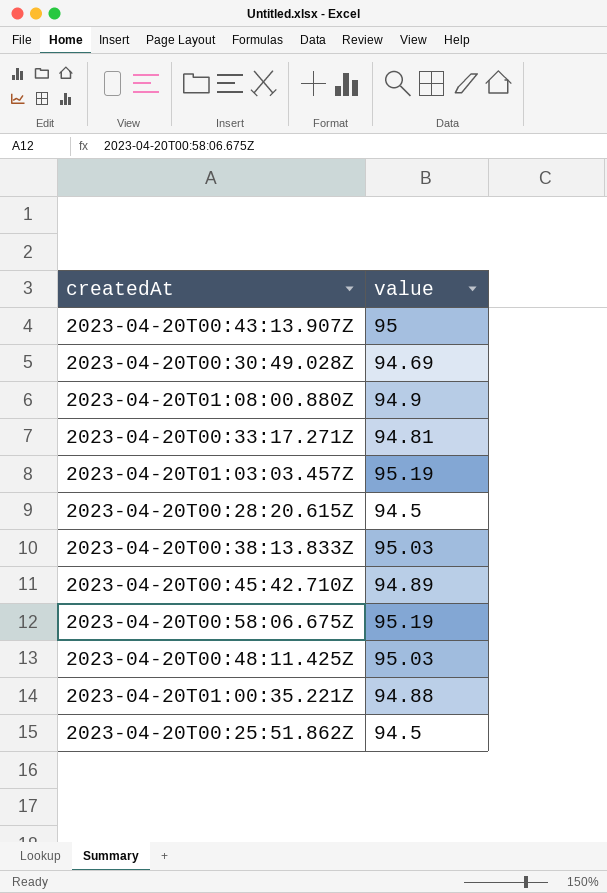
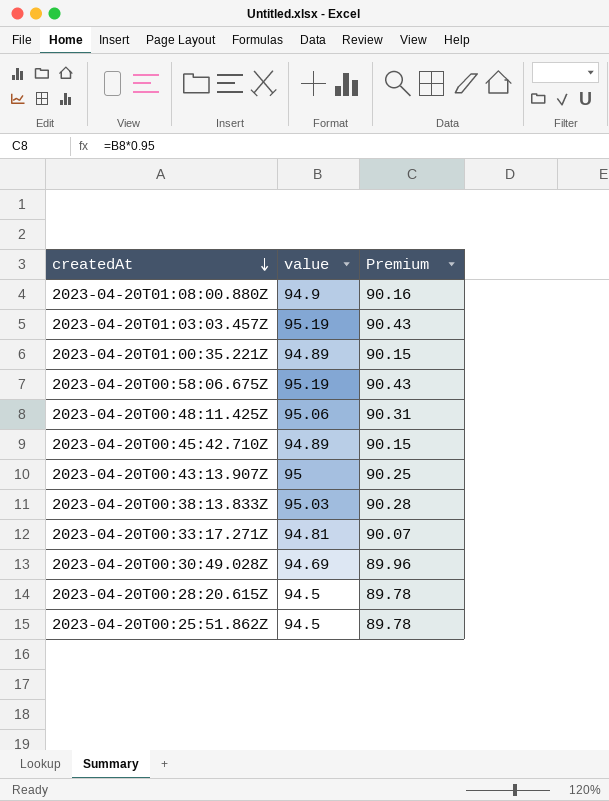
row order: none -> createdAt descending
column Premium | formula: none -> [value] * 0.95
2023-04-20T01:00:35.221Z | value: 94.88 -> 94.89
2023-04-20T00:48:11.425Z | value: 95.03 -> 95.06

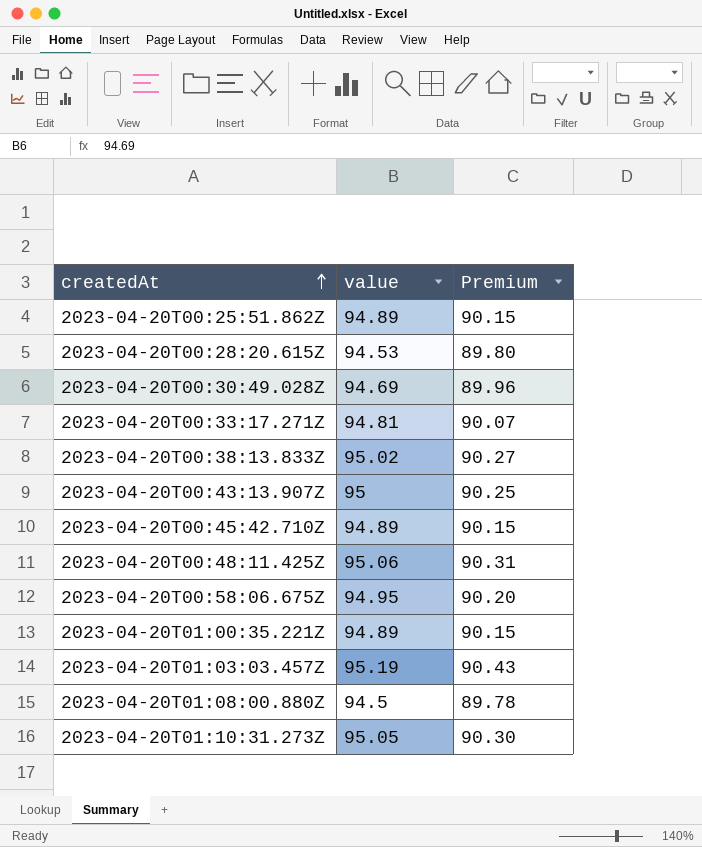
row order: createdAt descending -> createdAt ascending
2023-04-20T00:25:51.862Z | value: 94.5 -> 94.89
2023-04-20T00:25:51.862Z | Premium: 89.78 -> 90.15
2023-04-20T00:28:20.615Z | value: 94.5 -> 94.53
2023-04-20T00:28:20.615Z | Premium: 89.78 -> 89.80
2023-04-20T00:38:13.833Z | value: 95.03 -> 95.02
2023-04-20T00:38:13.833Z | Premium: 90.28 -> 90.27
2023-04-20T00:58:06.675Z | value: 95.19 -> 94.95
2023-04-20T00:58:06.675Z | Premium: 90.43 -> 90.20
2023-04-20T01:08:00.880Z | value: 94.9 -> 94.5
2023-04-20T01:08:00.880Z | Premium: 90.16 -> 89.78
row 2023-04-20T01:10:31.273Z: none -> 95.05 | 90.30

